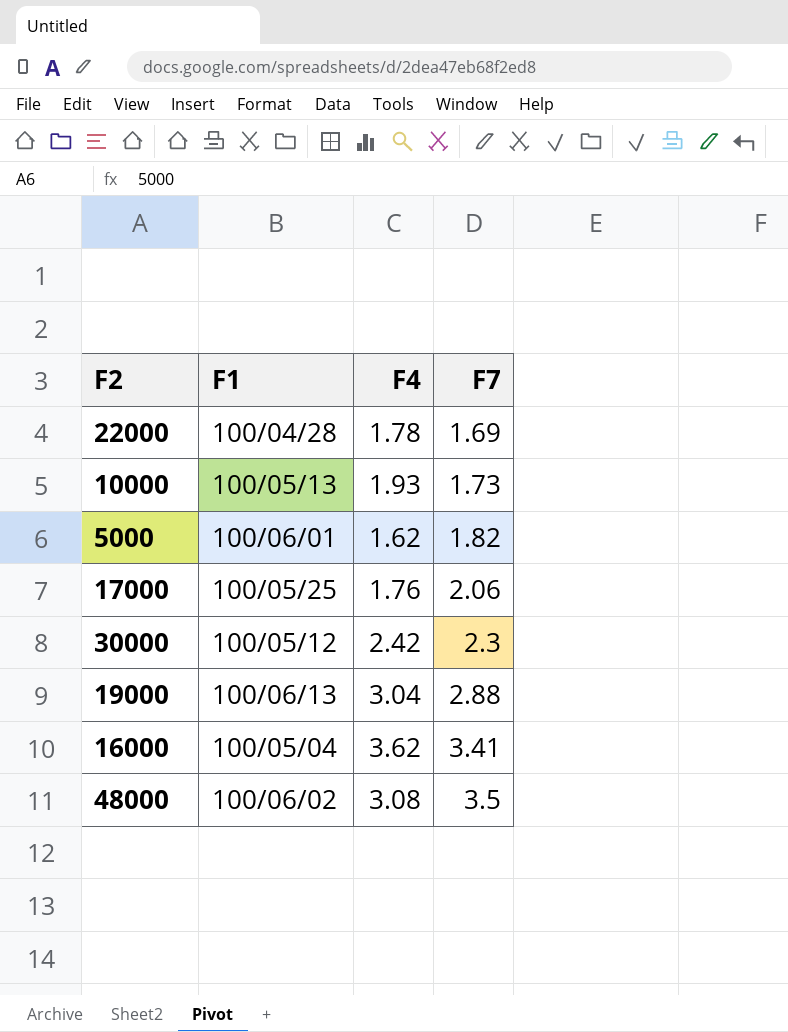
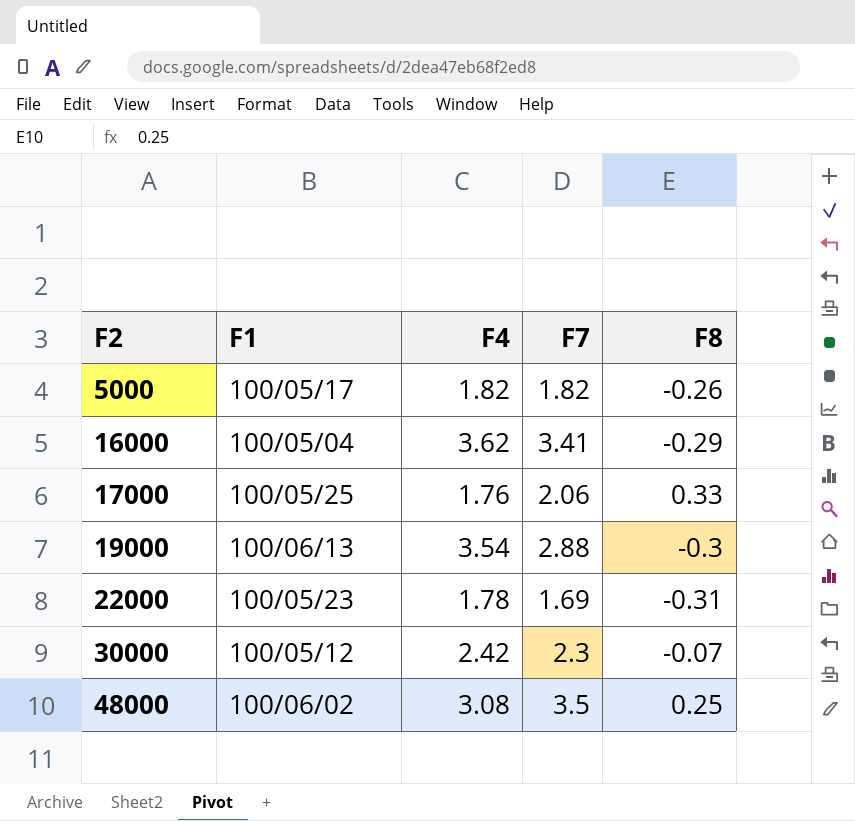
row order: F7 ascending -> F2 ascending
column F8 | position: none -> 5
row 10000: 100/05/13 | 1.93 | 1.73 -> none
5000 | F1: 100/06/01 -> 100/05/17
5000 | F4: 1.62 -> 1.82
19000 | F4: 3.04 -> 3.54
22000 | F1: 100/04/28 -> 100/05/23

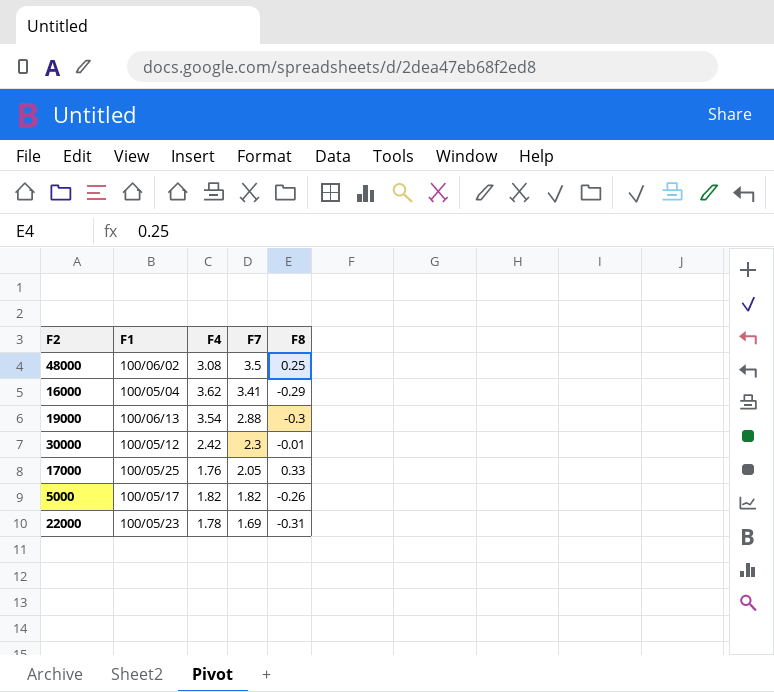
row order: F2 ascending -> F7 descending
30000 | F8: -0.07 -> -0.01
17000 | F7: 2.06 -> 2.05

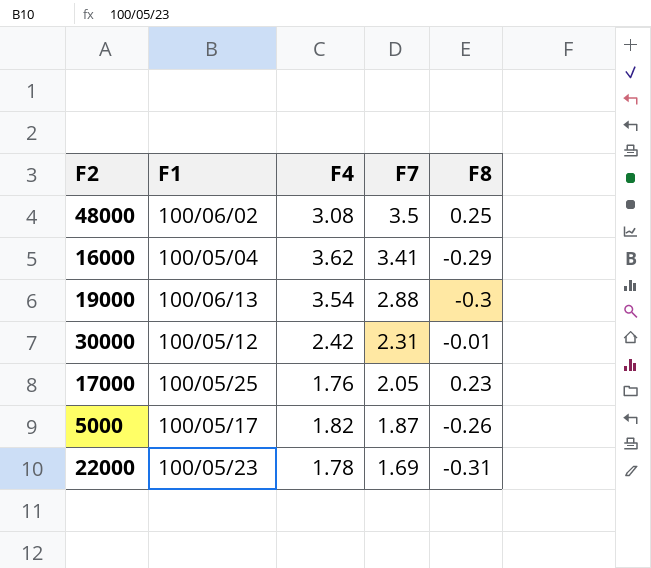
30000 | F7: 2.3 -> 2.31
17000 | F8: 0.33 -> 0.23
5000 | F7: 1.82 -> 1.87

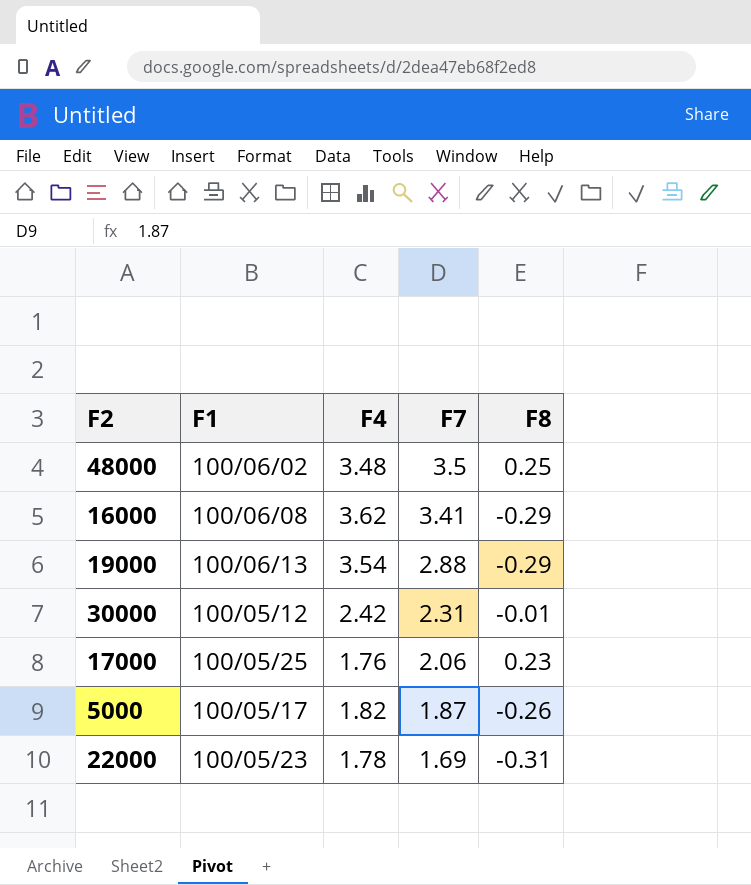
48000 | F4: 3.08 -> 3.48
16000 | F1: 100/05/04 -> 100/06/08
19000 | F8: -0.3 -> -0.29
17000 | F7: 2.05 -> 2.06

